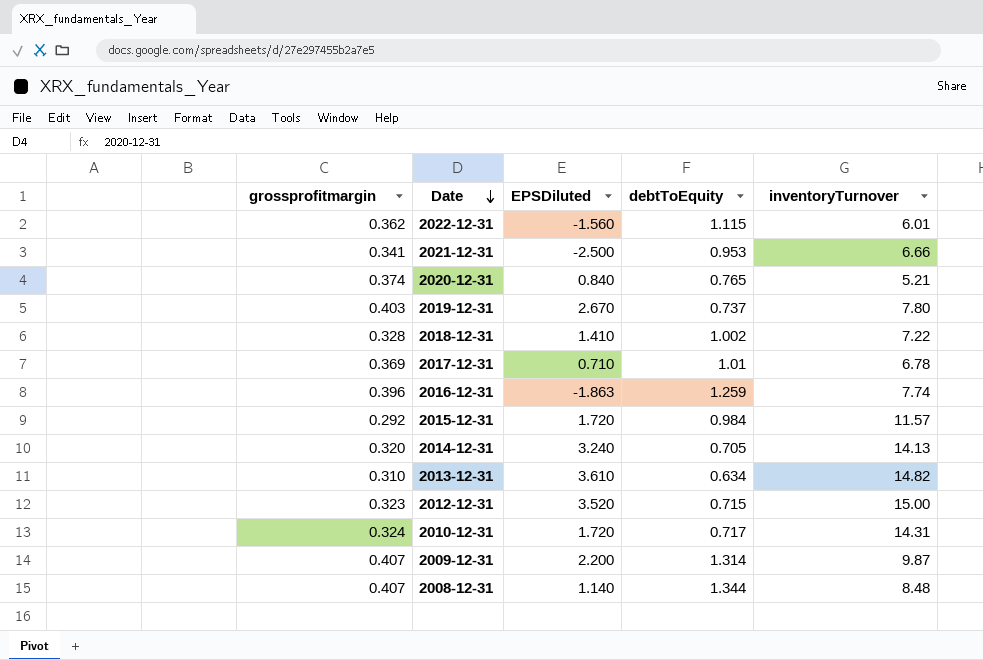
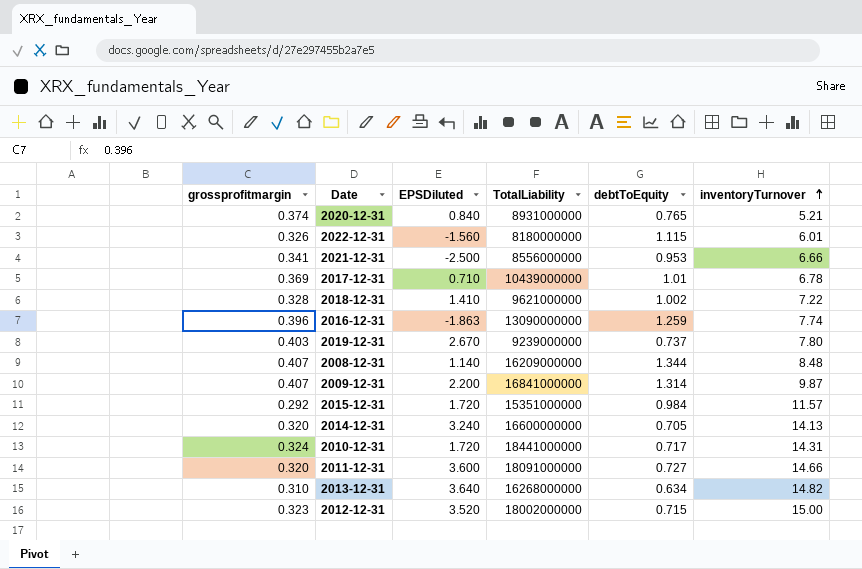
row order: Date descending -> inventoryTurnover ascending
column TotalLiability | position: none -> 4
2022-12-31 | grossprofitmargin: 0.362 -> 0.326
row 2011-12-31: none -> 0.320 | 3.600 | 18091000000 | 0.727 | 14.66
2013-12-31 | EPSDiluted: 3.610 -> 3.640

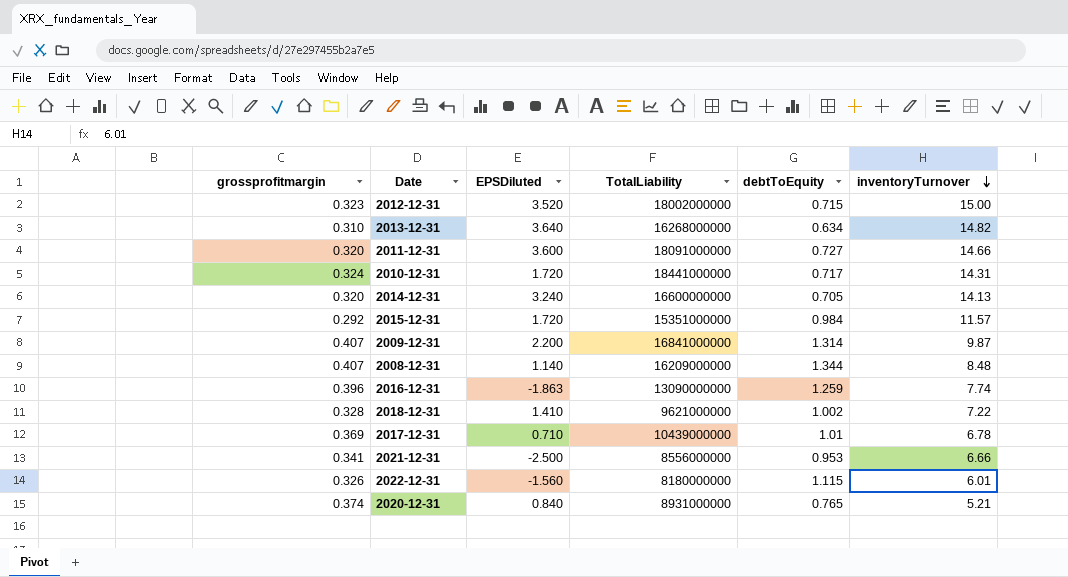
row order: inventoryTurnover ascending -> inventoryTurnover descending
row 2019-12-31: 0.403 | 2.670 | 9239000000 | 0.737 | 7.80 -> none

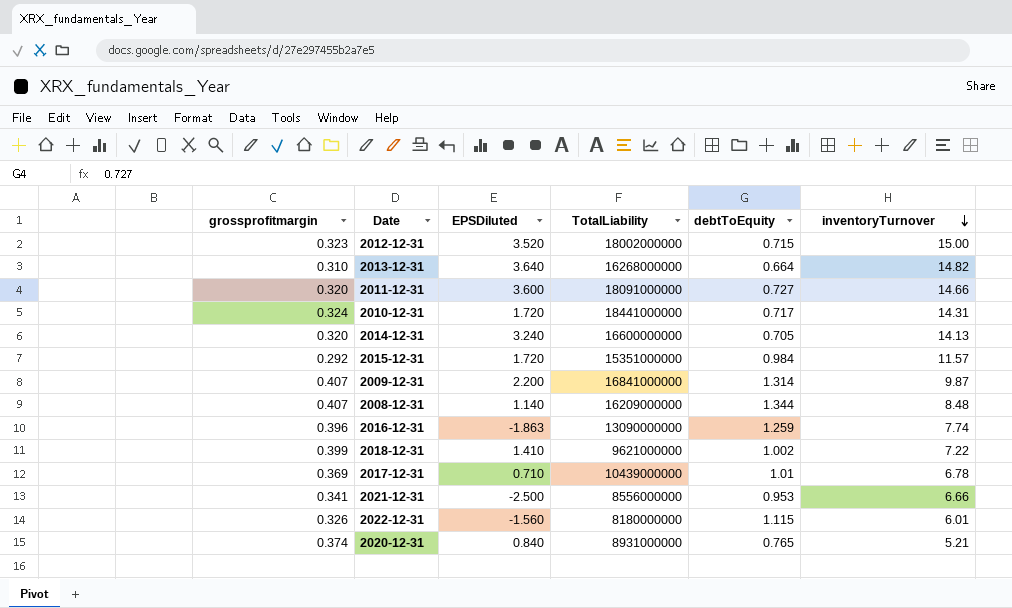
2013-12-31 | debtToEquity: 0.634 -> 0.664
2018-12-31 | grossprofitmargin: 0.328 -> 0.399

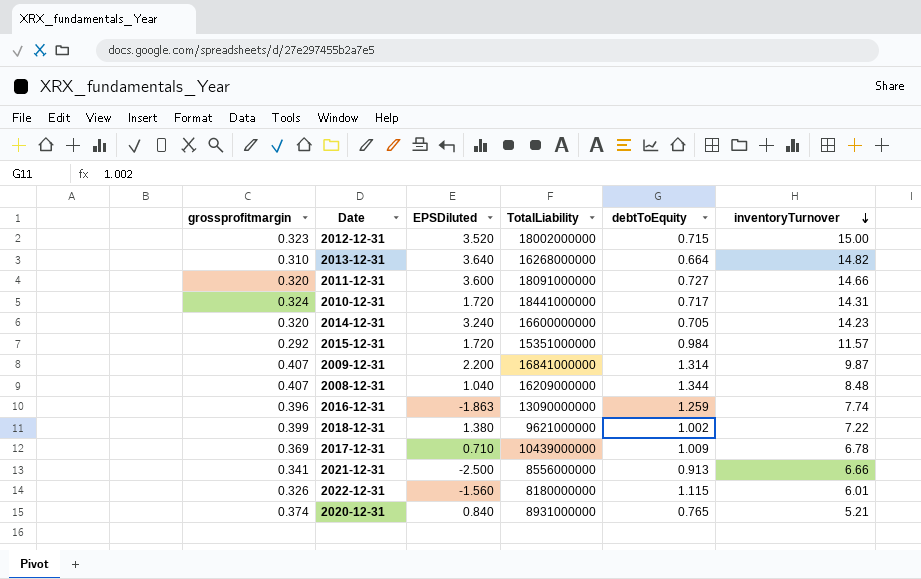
2014-12-31 | inventoryTurnover: 14.13 -> 14.23
2008-12-31 | EPSDiluted: 1.140 -> 1.040
2018-12-31 | EPSDiluted: 1.410 -> 1.380
2017-12-31 | debtToEquity: 1.01 -> 1.009
2021-12-31 | debtToEquity: 0.953 -> 0.913

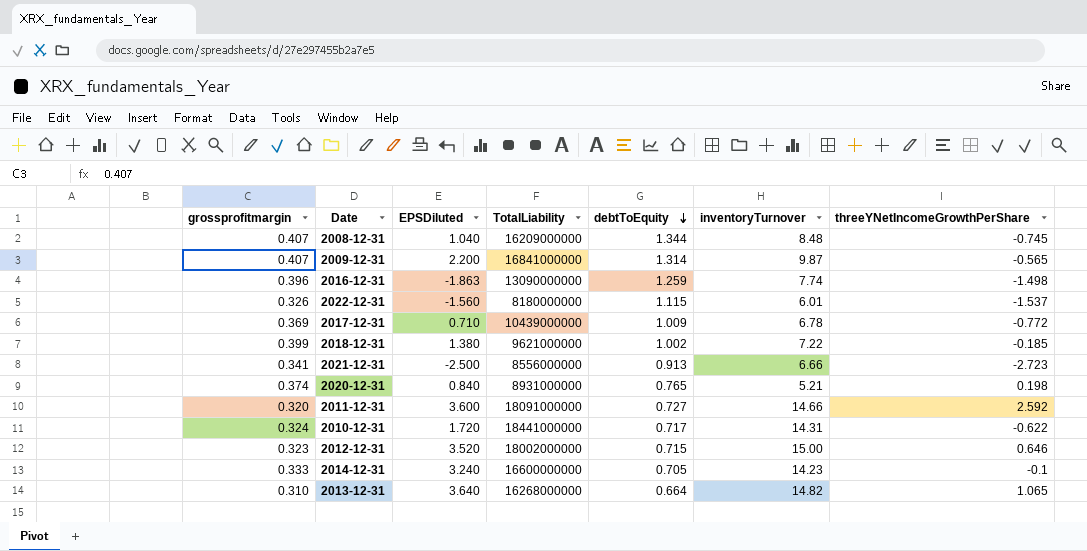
row order: inventoryTurnover descending -> debtToEquity descending
column threeYNetIncomeGrowthPerShare | position: none -> 7
row 2015-12-31: 0.292 | 1.720 | 15351000000 | 0.984 | 11.57 -> none
2014-12-31 | grossprofitmargin: 0.320 -> 0.333

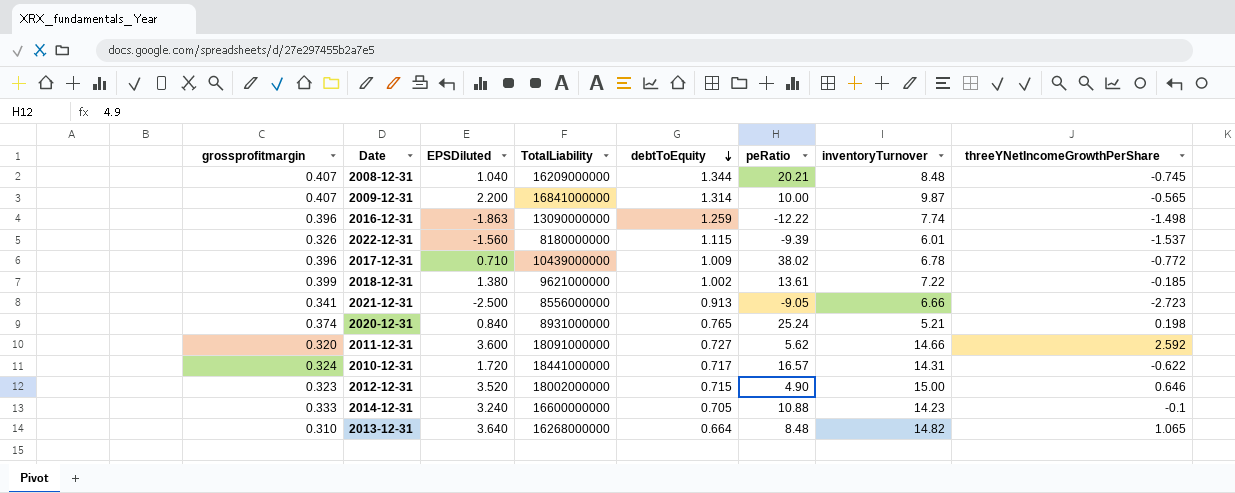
column peRatio | position: none -> 6
2017-12-31 | grossprofitmargin: 0.369 -> 0.396

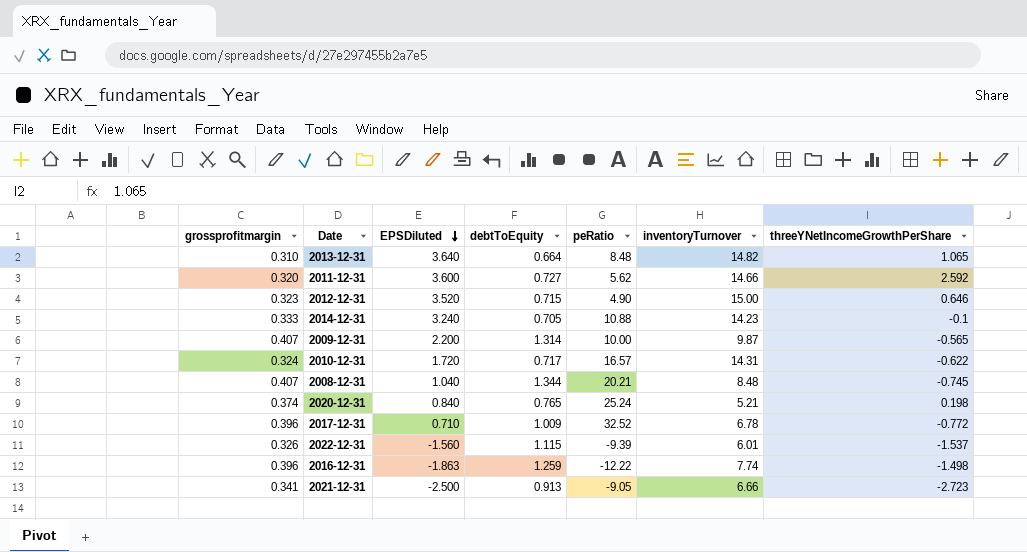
row order: debtToEquity descending -> EPSDiluted descending
column TotalLiability | position: 4 -> none
row 2018-12-31: 0.399 | 1.380 | 9621000000 | 1.002 | 13.61 | 7.22 | -0.185 -> none
2017-12-31 | peRatio: 38.02 -> 32.52

